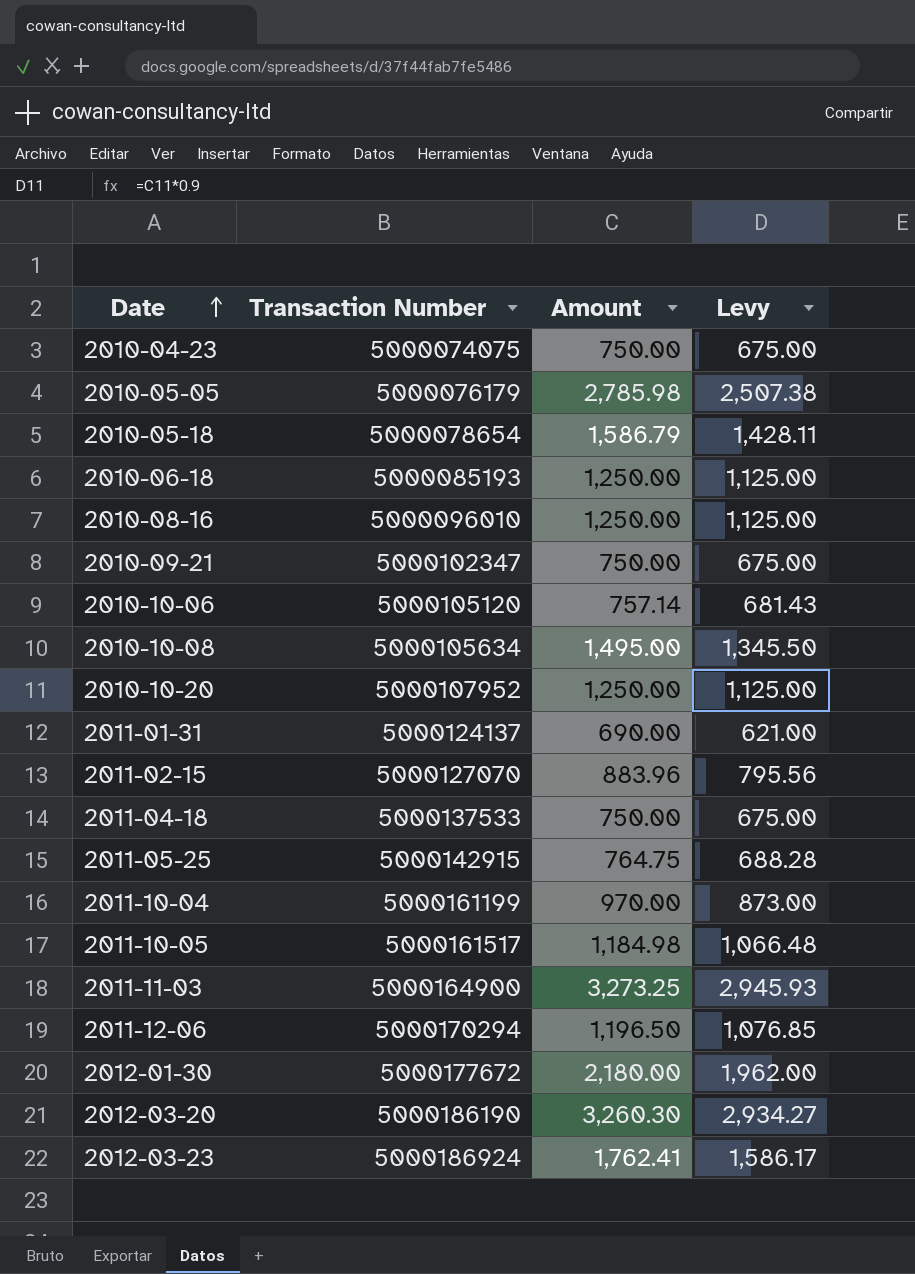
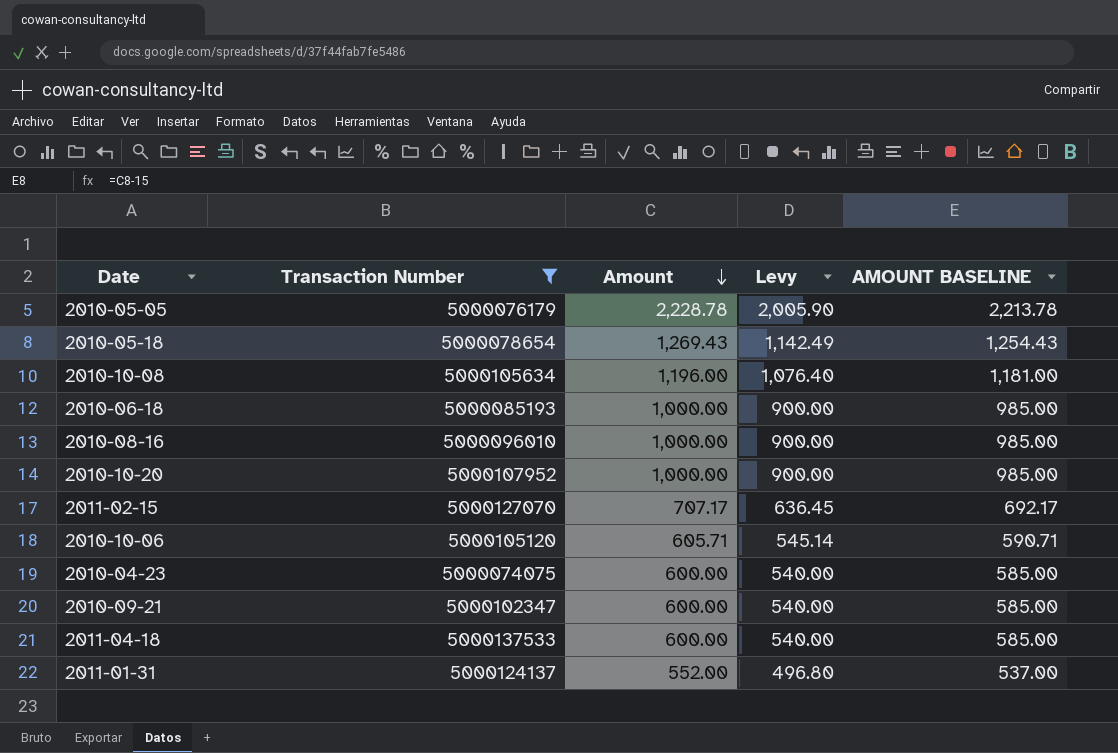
filter: none -> Transaction Number <= 5000137533
row order: Date ascending -> Amount descending
column AMOUNT BASELINE | formula: none -> [Amount] - 15
2010-05-05 | Amount: 2,785.98 -> 2,228.78
2010-05-05 | Levy: 2,507.38 -> 2,005.90
2010-05-18 | Amount: 1,586.79 -> 1,269.43
2010-05-18 | Levy: 1,428.11 -> 1,142.49
2010-10-08 | Amount: 1,495.00 -> 1,196.00
2010-10-08 | Levy: 1,345.50 -> 1,076.40
2010-06-18 | Amount: 1,250.00 -> 1,000.00
2010-06-18 | Levy: 1,125.00 -> 900.00
2010-08-16 | Amount: 1,250.00 -> 1,000.00
2010-08-16 | Levy: 1,125.00 -> 900.00
2010-10-20 | Amount: 1,250.00 -> 1,000.00
2010-10-20 | Levy: 1,125.00 -> 900.00
2011-02-15 | Amount: 883.96 -> 707.17
2011-02-15 | Levy: 795.56 -> 636.45
2010-10-06 | Amount: 757.14 -> 605.71
2010-10-06 | Levy: 681.43 -> 545.14
2010-04-23 | Amount: 750.00 -> 600.00
2010-04-23 | Levy: 675.00 -> 540.00
2010-09-21 | Amount: 750.00 -> 600.00
2010-09-21 | Levy: 675.00 -> 540.00
2011-04-18 | Amount: 750.00 -> 600.00
2011-04-18 | Levy: 675.00 -> 540.00
2011-01-31 | Amount: 690.00 -> 552.00
2011-01-31 | Levy: 621.00 -> 496.80

